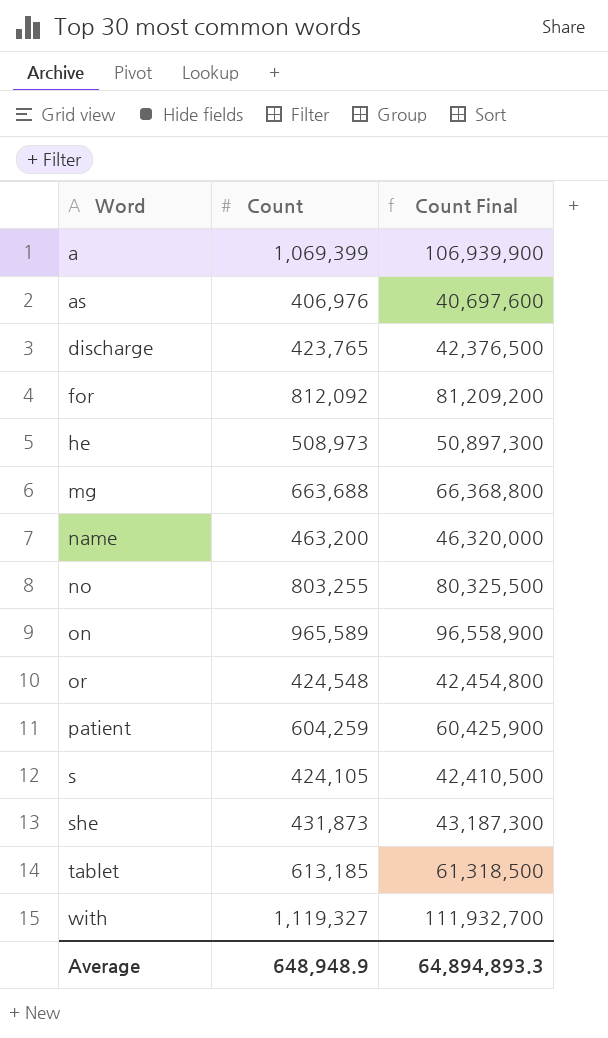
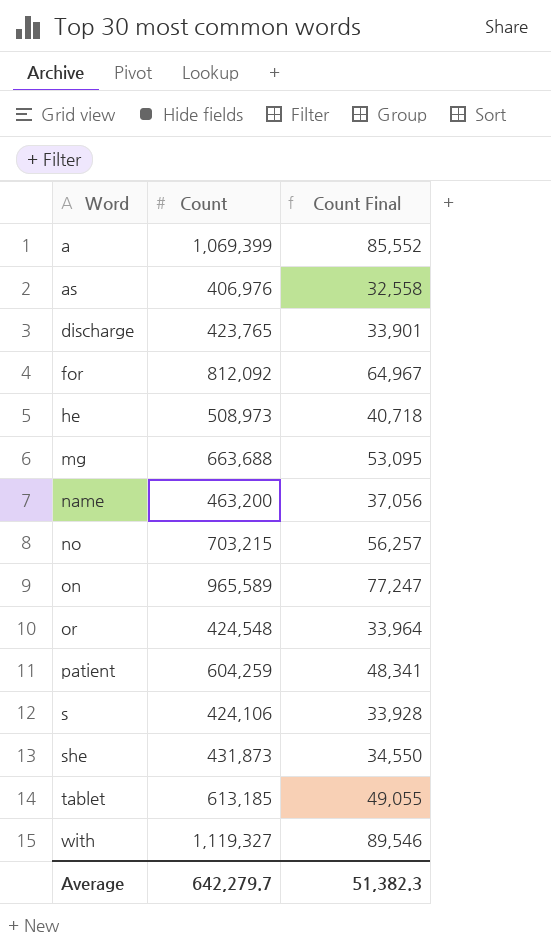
column Count Final | formula: [Count] * 100 -> [Count] * 0.08
no | Count: 803,255 -> 703,215
s | Count: 424,105 -> 424,106
Average | Count: 648,948.9 -> 642,279.7
Average | Count Final: 64,894,893.3 -> 51,382.3

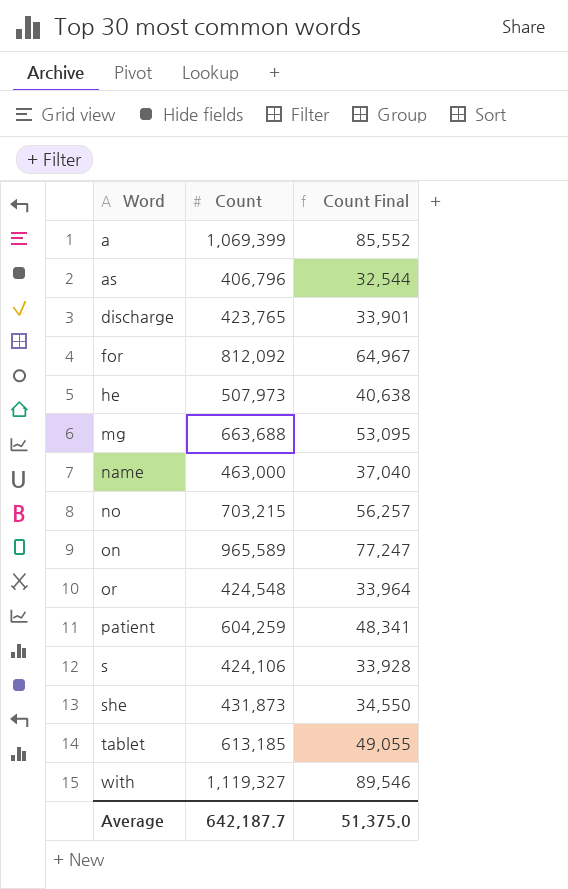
as | Count: 406,976 -> 406,796
as | Count Final: 32,558 -> 32,544
he | Count: 508,973 -> 507,973
he | Count Final: 40,718 -> 40,638
name | Count: 463,200 -> 463,000
name | Count Final: 37,056 -> 37,040
Average | Count: 642,279.7 -> 642,187.7
Average | Count Final: 51,382.3 -> 51,375.0

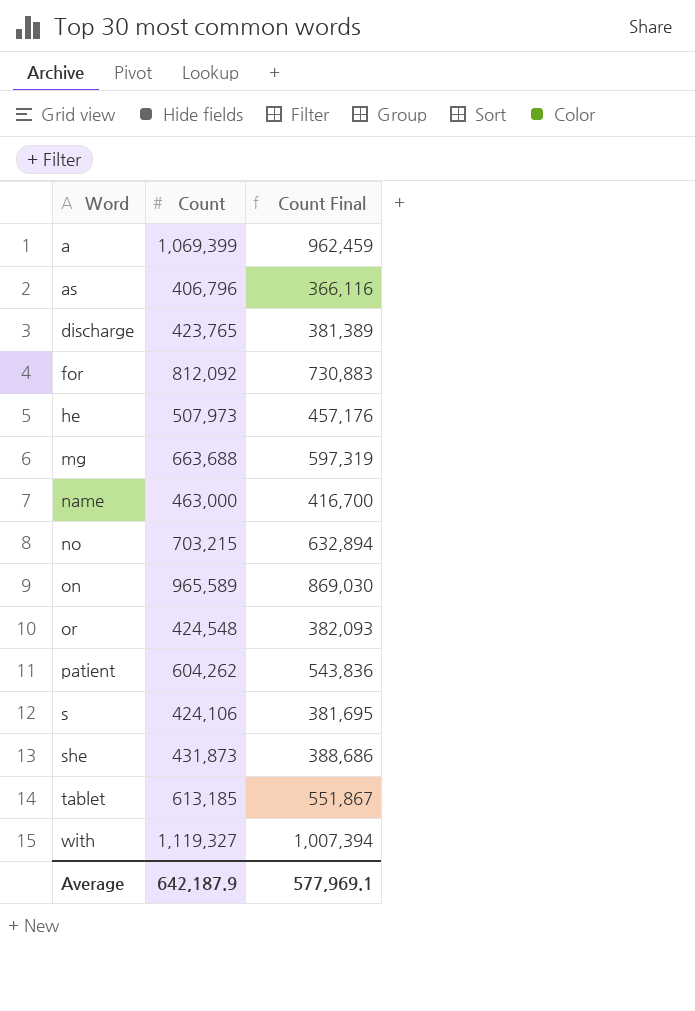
column Count Final | formula: [Count] * 0.08 -> [Count] * 0.9
patient | Count: 604,259 -> 604,262
Average | Count: 642,187.7 -> 642,187.9
Average | Count Final: 51,375.0 -> 577,969.1

